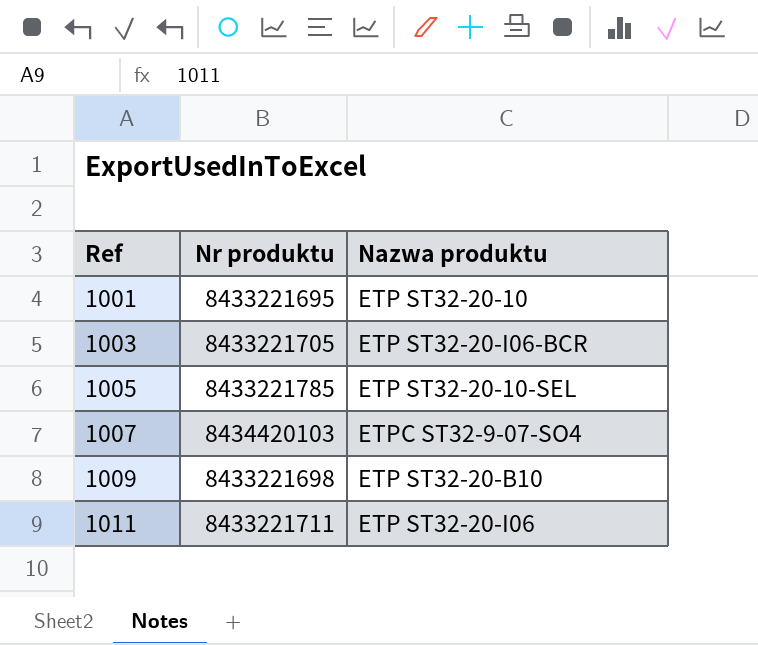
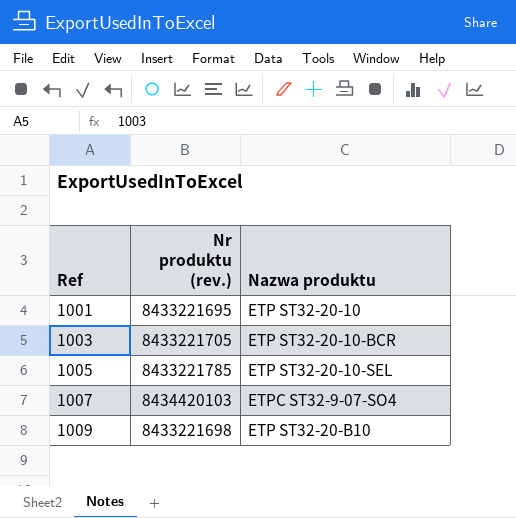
column name: Nr produktu -> Nr produktu (rev.)
row 1011: 8433221711 | ETP ST32-20-I06 -> none
1003 | Nazwa produktu: ETP ST32-20-I06-BCR -> ETP ST32-20-10-BCR

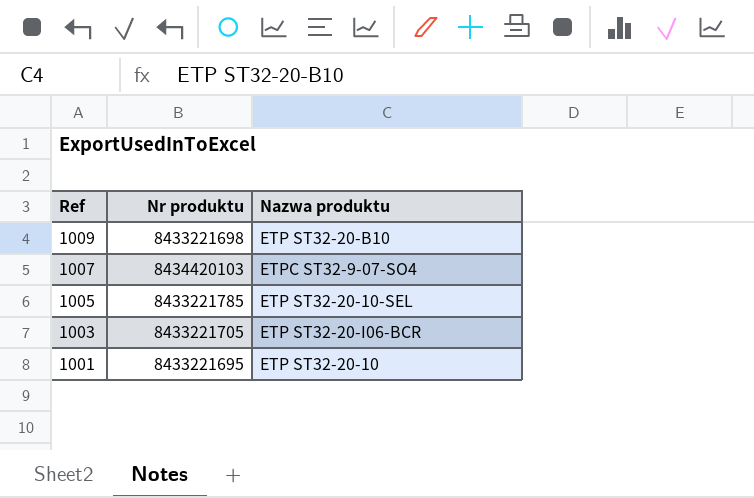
row order: Ref ascending -> Ref descending
column name: Nr produktu (rev.) -> Nr produktu
1003 | Nazwa produktu: ETP ST32-20-10-BCR -> ETP ST32-20-I06-BCR

